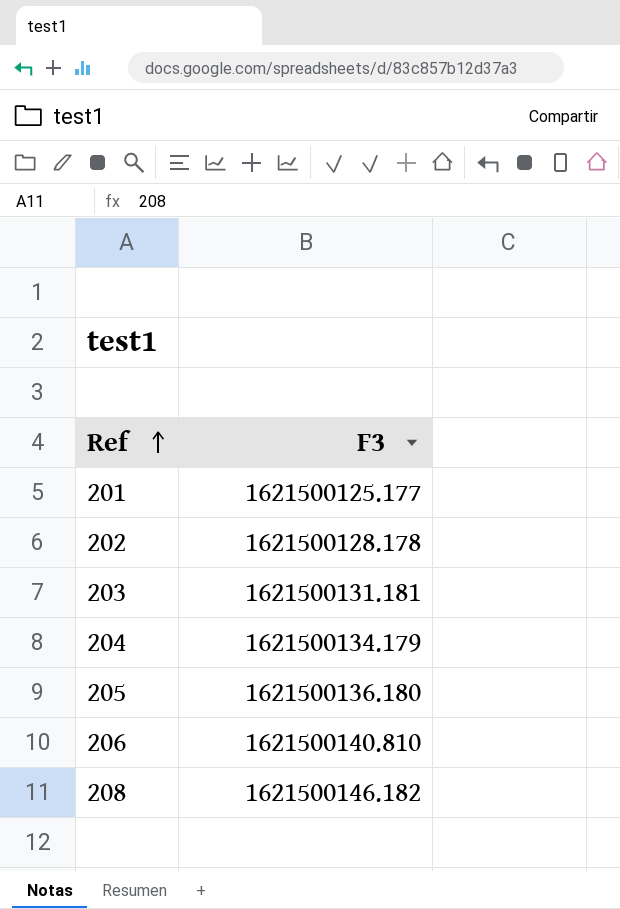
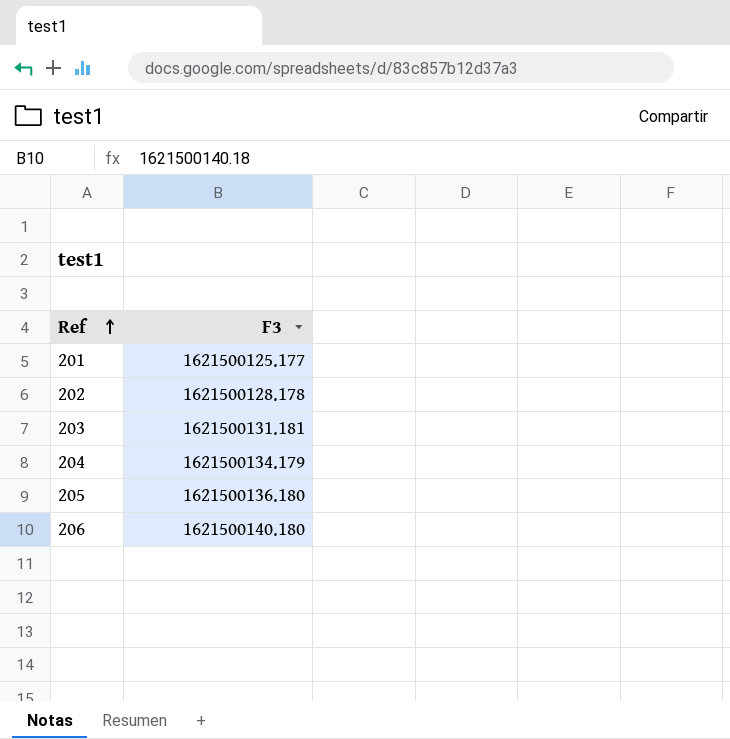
row 208: 1621500146.182 -> none
206 | F3: 1621500140.810 -> 1621500140.180

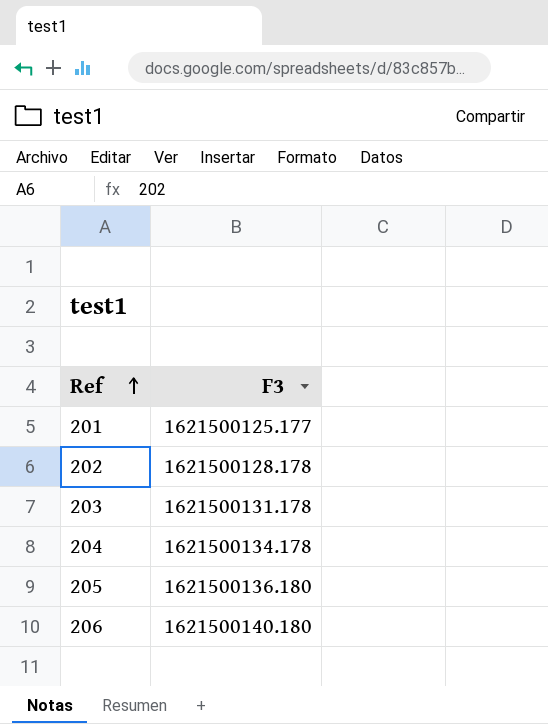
203 | F3: 1621500131.181 -> 1621500131.178
204 | F3: 1621500134.179 -> 1621500134.178

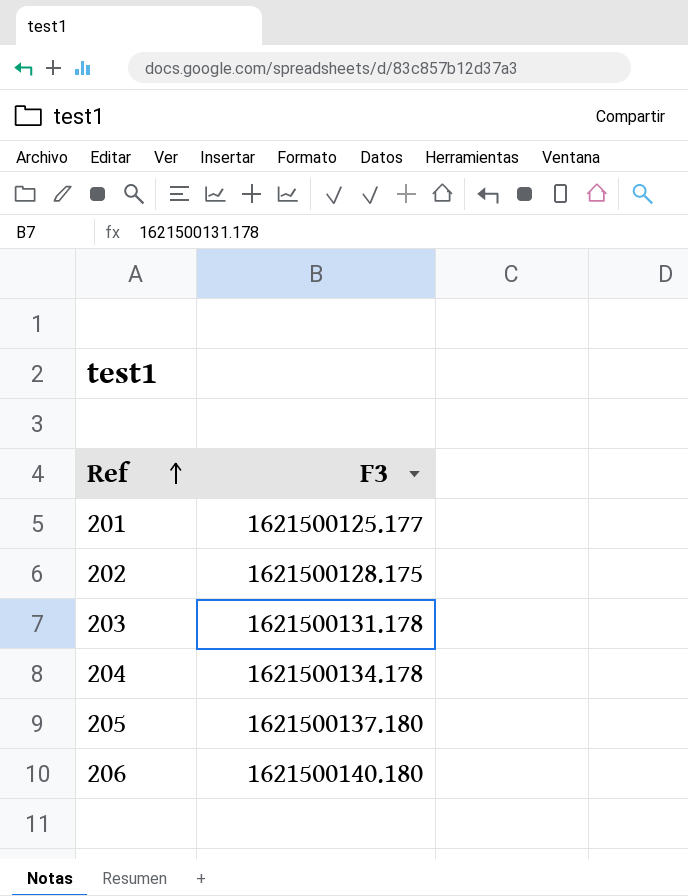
202 | F3: 1621500128.178 -> 1621500128.175
205 | F3: 1621500136.180 -> 1621500137.180

